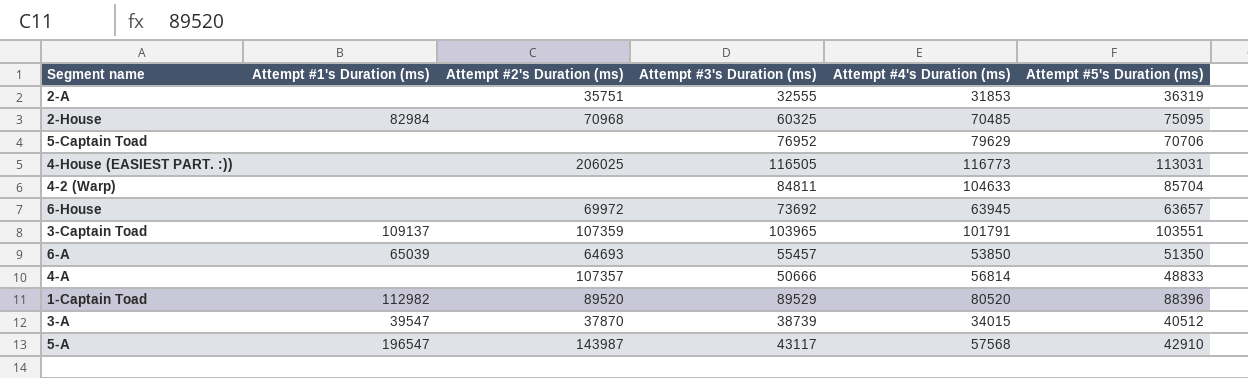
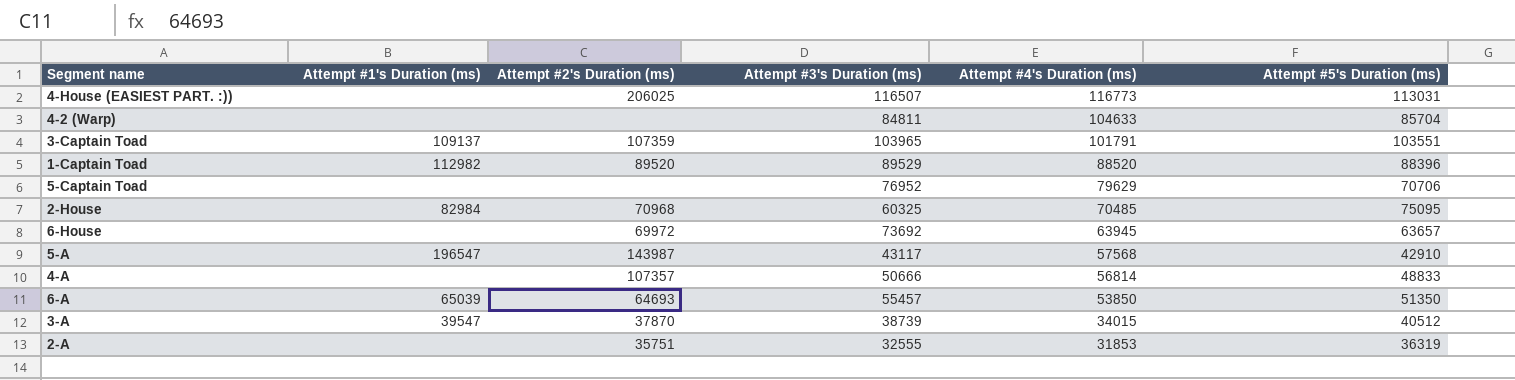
row order: none -> Attempt #4's Duration (ms) descending
4-House (EASIEST PART. :)) | Attempt #3's Duration (ms): 116505 -> 116507
1-Captain Toad | Attempt #4's Duration (ms): 80520 -> 88520

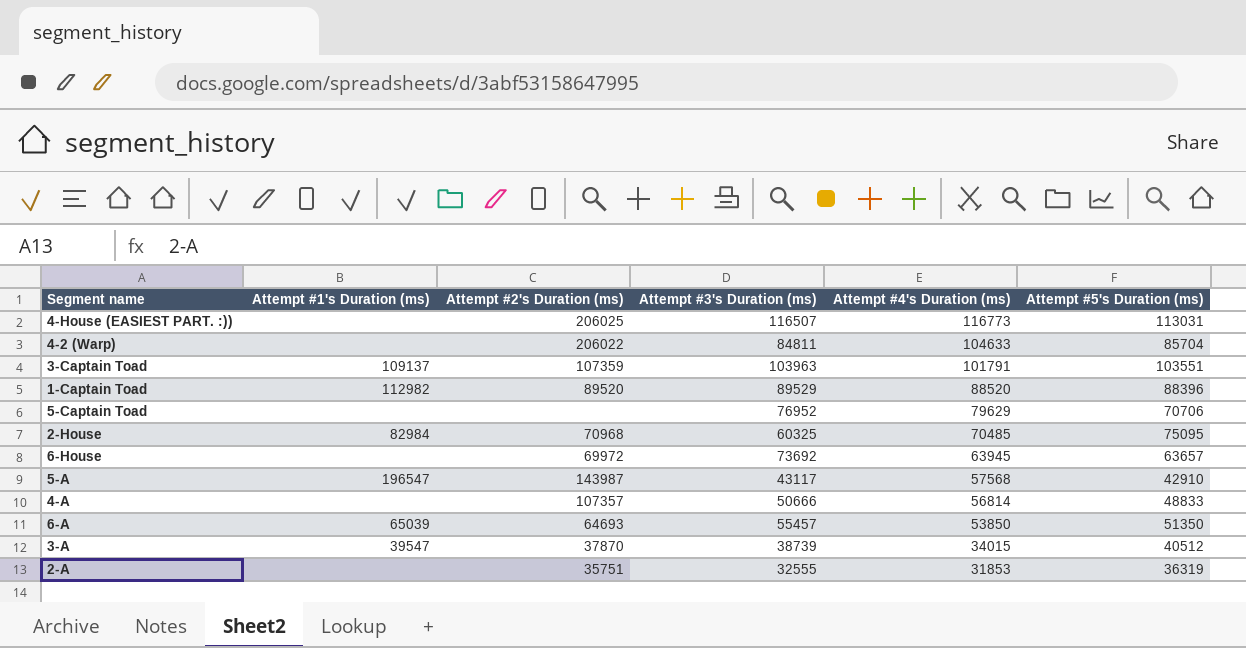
4-2 (Warp) | Attempt #2's Duration (ms): none -> 206022
3-Captain Toad | Attempt #3's Duration (ms): 103965 -> 103963

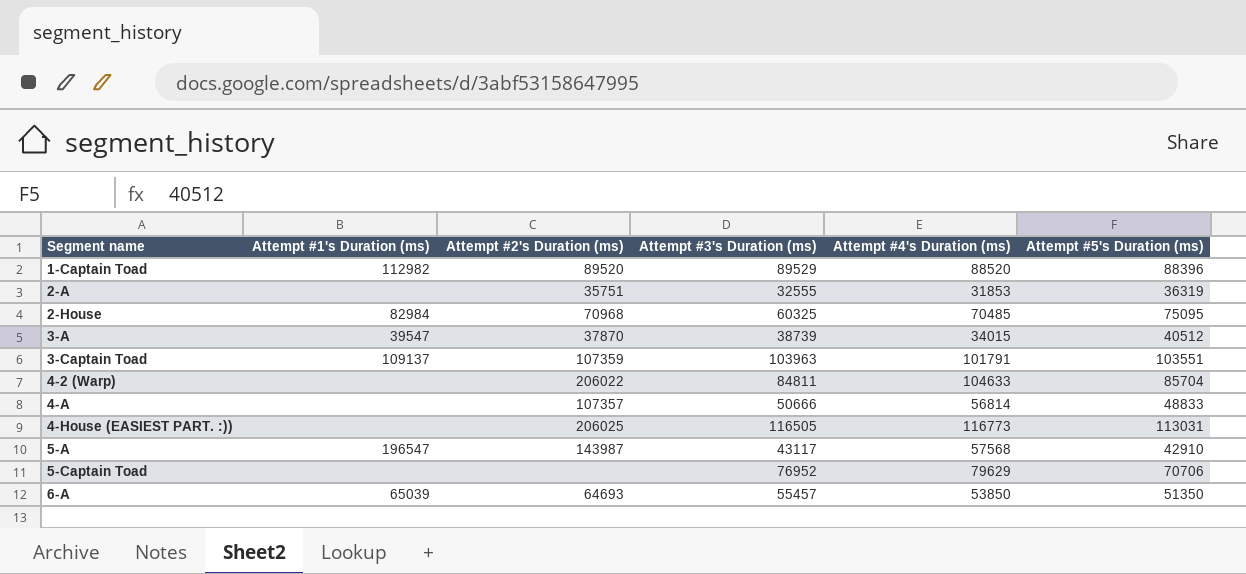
row order: Attempt #4's Duration (ms) descending -> Segment name ascending
row 6-House: none | 69972 | 73692 | 63945 | 63657 -> none
4-House (EASIEST PART. :)) | Attempt #3's Duration (ms): 116507 -> 116505

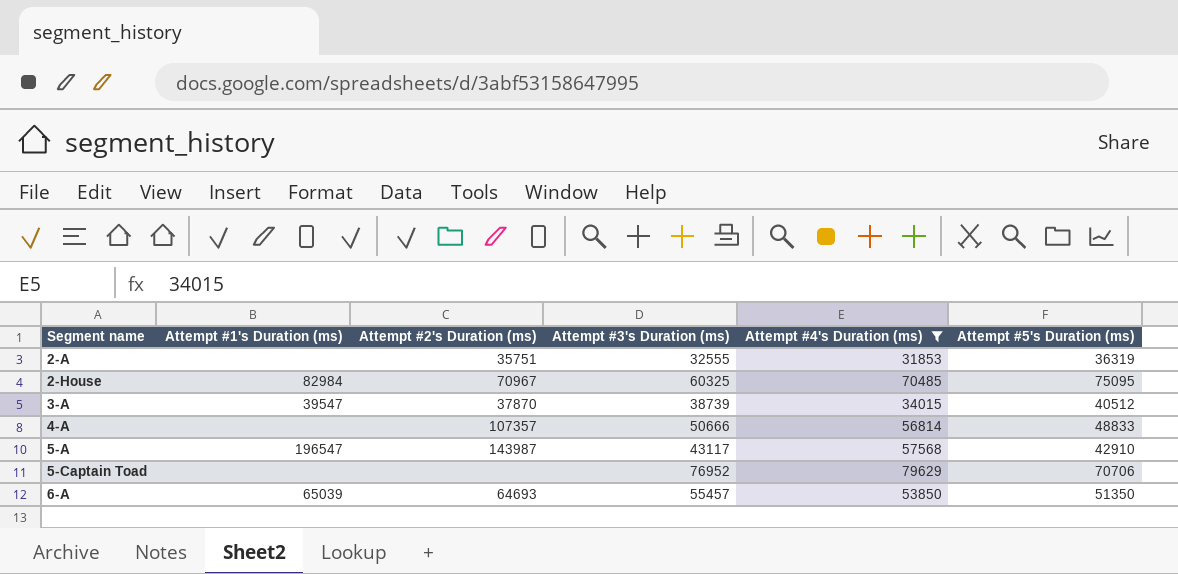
filter: none -> Attempt #4's Duration (ms) <= 79629
2-House | Attempt #2's Duration (ms): 70968 -> 70967

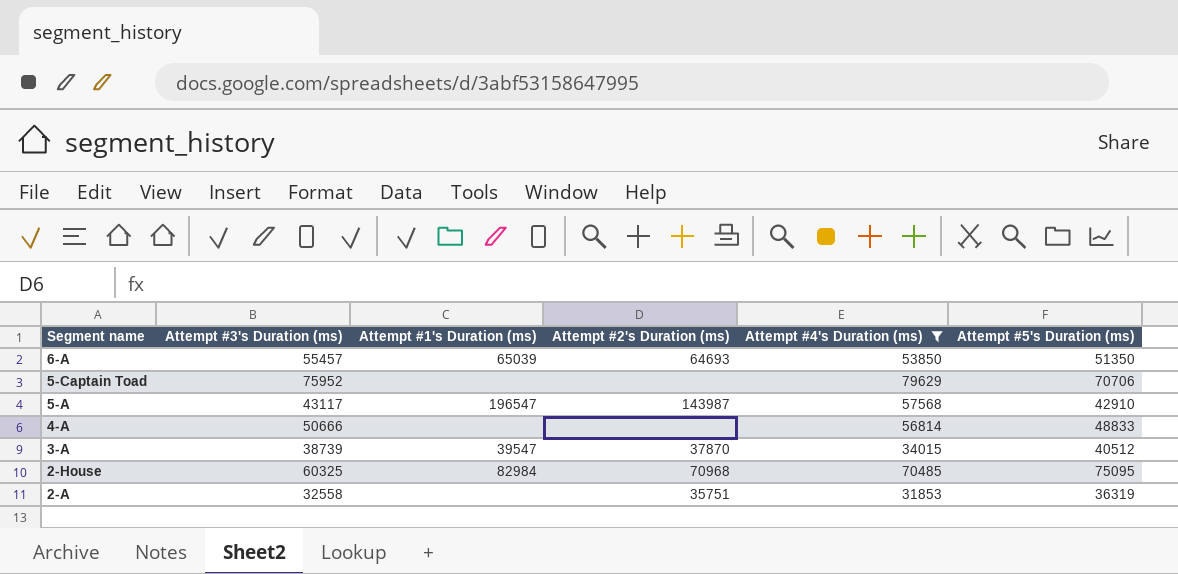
row order: Segment name ascending -> Segment name descending
column Attempt #3's Duration (ms) | position: 4 -> 2
5-Captain Toad | Attempt #3's Duration (ms): 76952 -> 75952
4-A | Attempt #2's Duration (ms): 107357 -> none
2-House | Attempt #2's Duration (ms): 70967 -> 70968
2-A | Attempt #3's Duration (ms): 32555 -> 32558

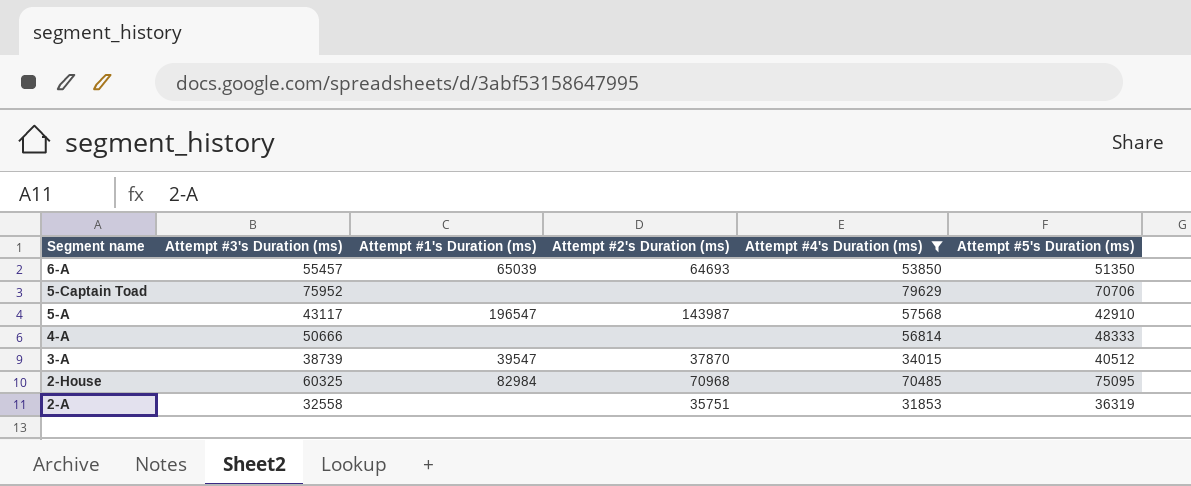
4-A | Attempt #5's Duration (ms): 48833 -> 48333

